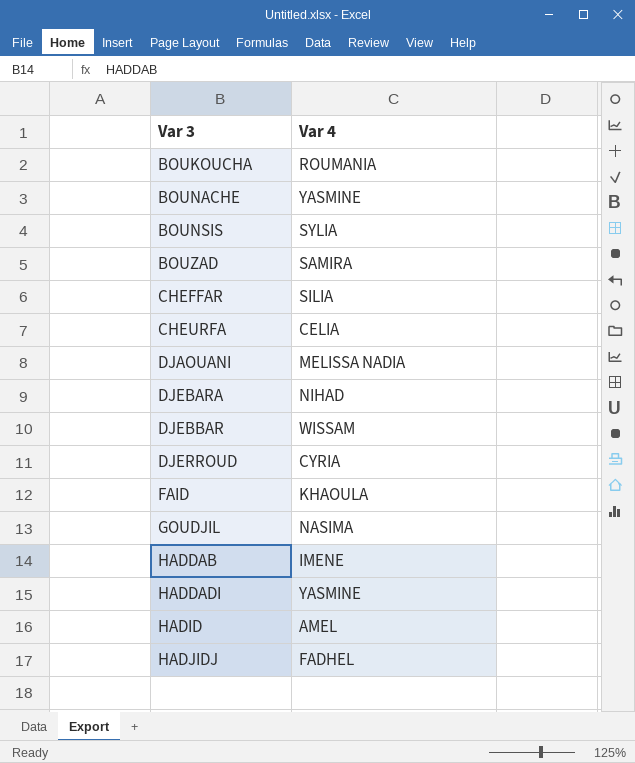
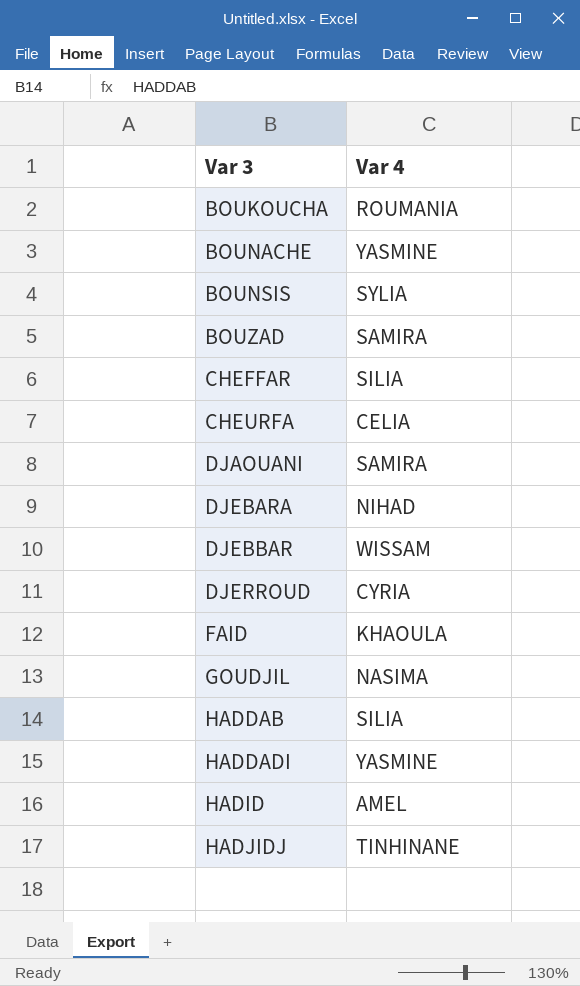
DJAOUANI | Var 4: MELISSA NADIA -> SAMIRA
HADDAB | Var 4: IMENE -> SILIA
HADJIDJ | Var 4: FADHEL -> TINHINANE

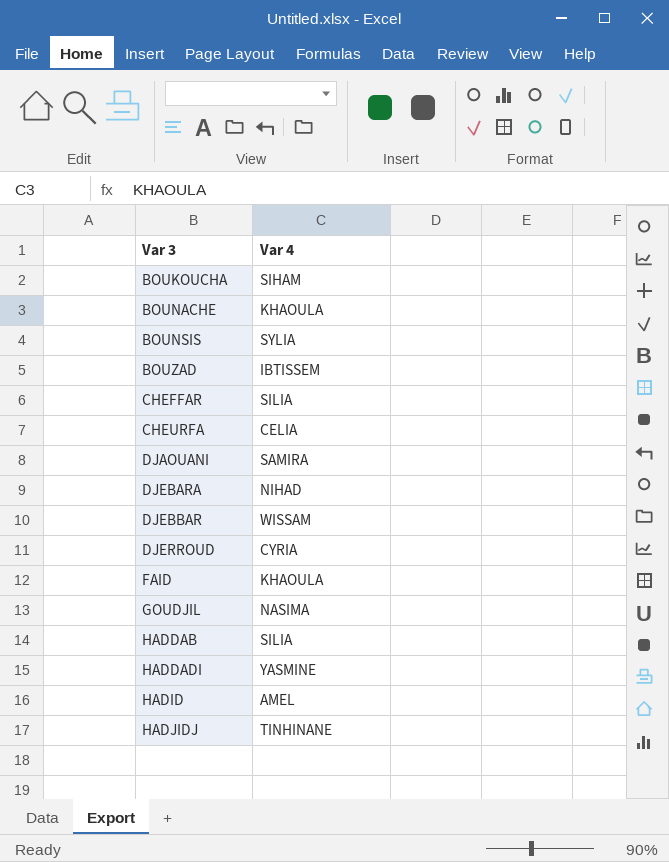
BOUKOUCHA | Var 4: ROUMANIA -> SIHAM
BOUNACHE | Var 4: YASMINE -> KHAOULA
BOUZAD | Var 4: SAMIRA -> IBTISSEM

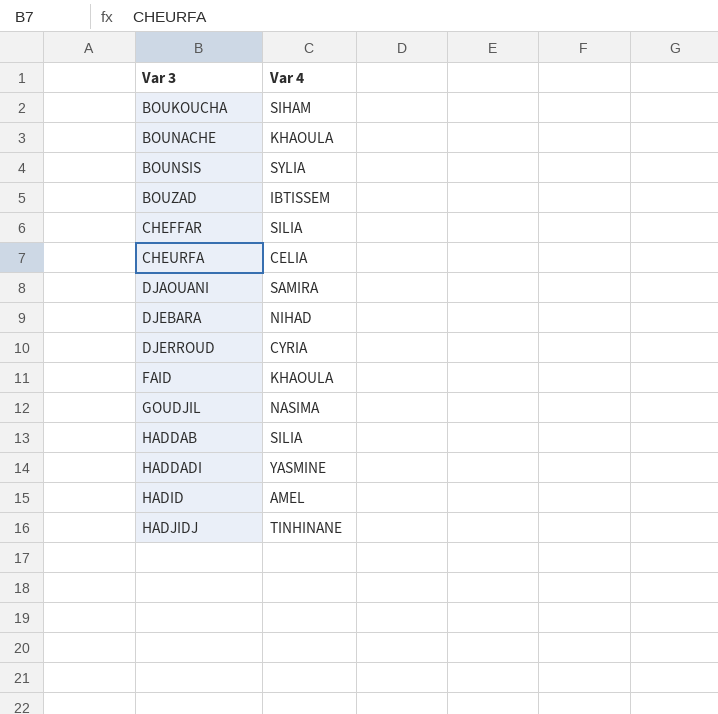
row DJEBBAR: WISSAM -> none

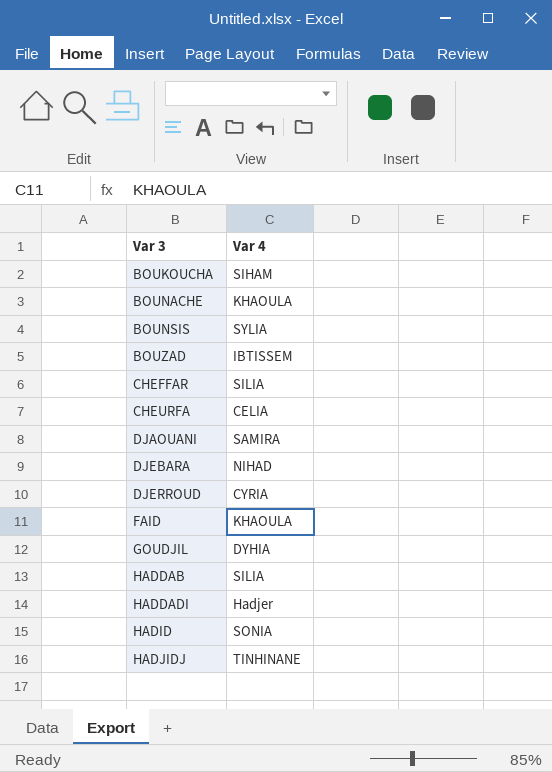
GOUDJIL | Var 4: NASIMA -> DYHIA
HADDADI | Var 4: YASMINE -> Hadjer
HADID | Var 4: AMEL -> SONIA

